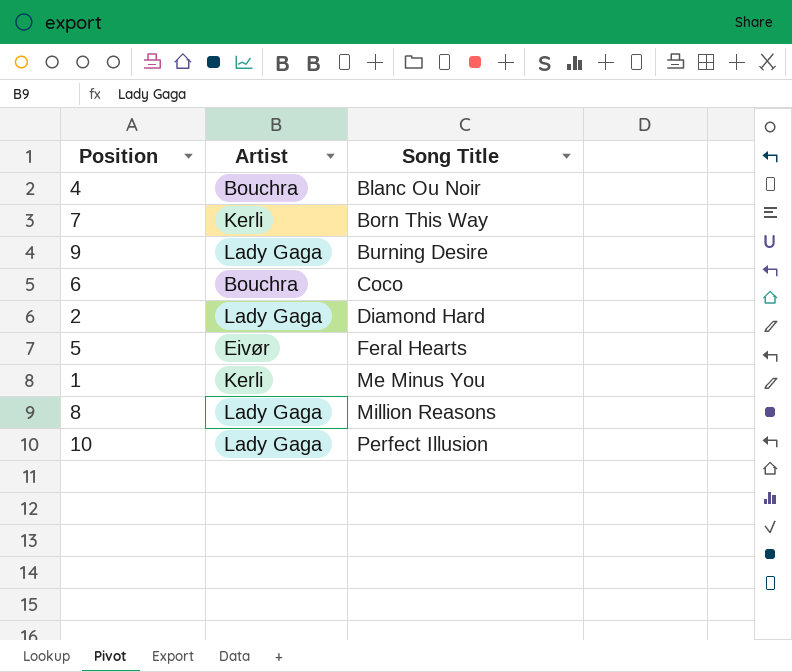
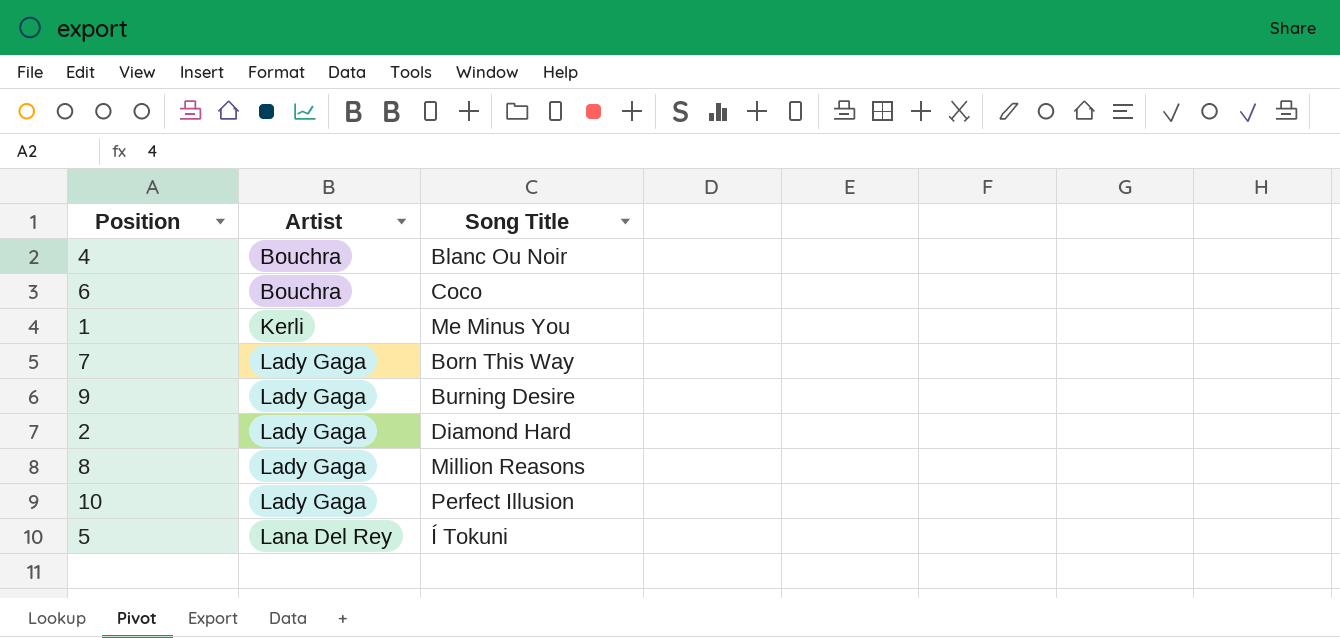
row order: Song Title ascending -> Artist ascending
7 | Artist: Kerli -> Lady Gaga
5 | Artist: Eivør -> Lana Del Rey
5 | Song Title: Feral Hearts -> Í Tokuni

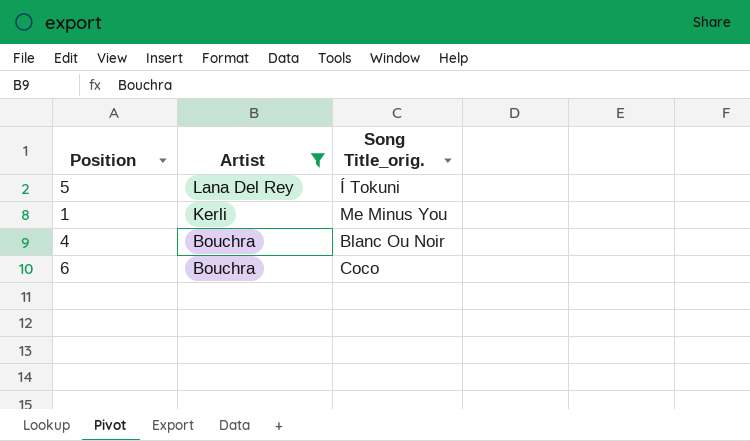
filter: none -> Artist != Lady Gaga
row order: Artist ascending -> Artist descending
column name: Song Title -> Song Title_orig.

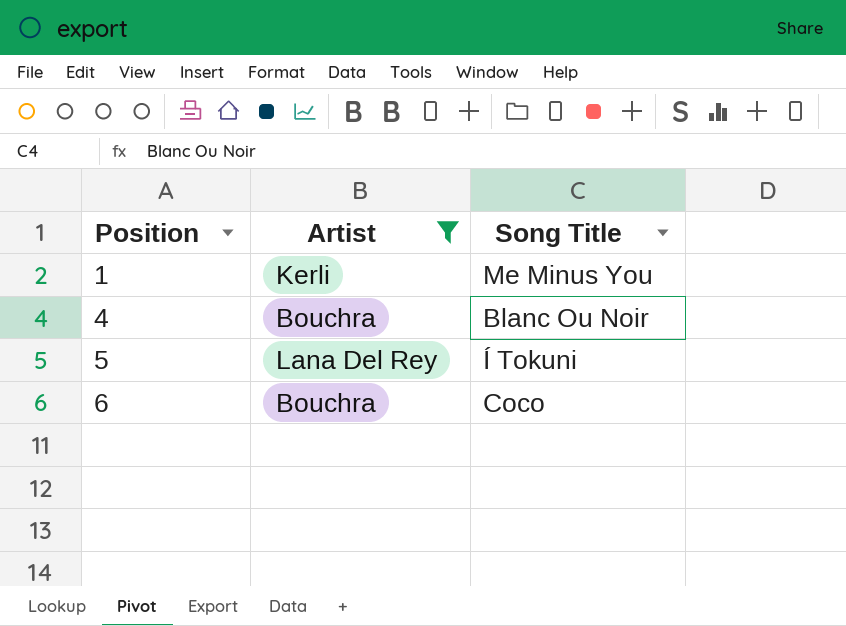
row order: Artist descending -> Position ascending
column name: Song Title_orig. -> Song Title

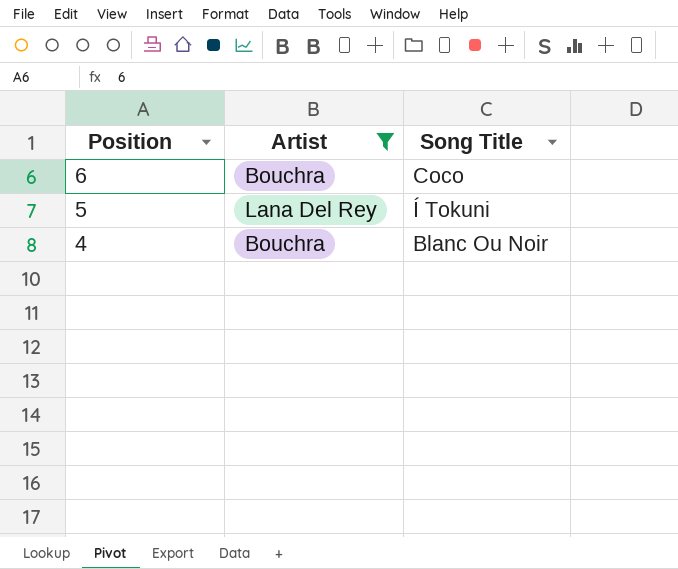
row order: Position ascending -> Position descending
row 1: Kerli | Me Minus You -> none

